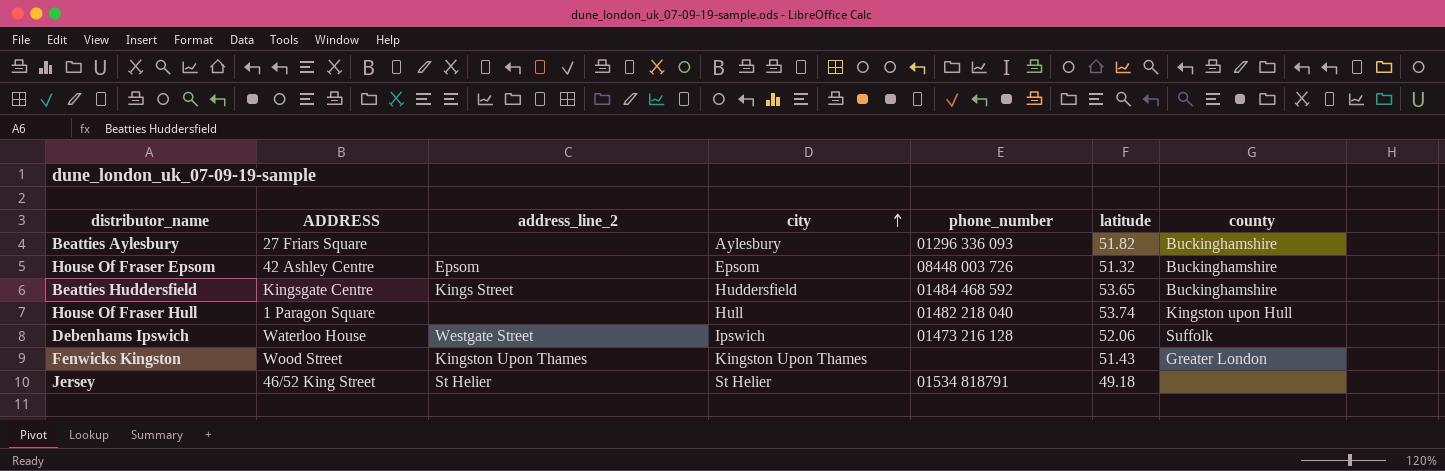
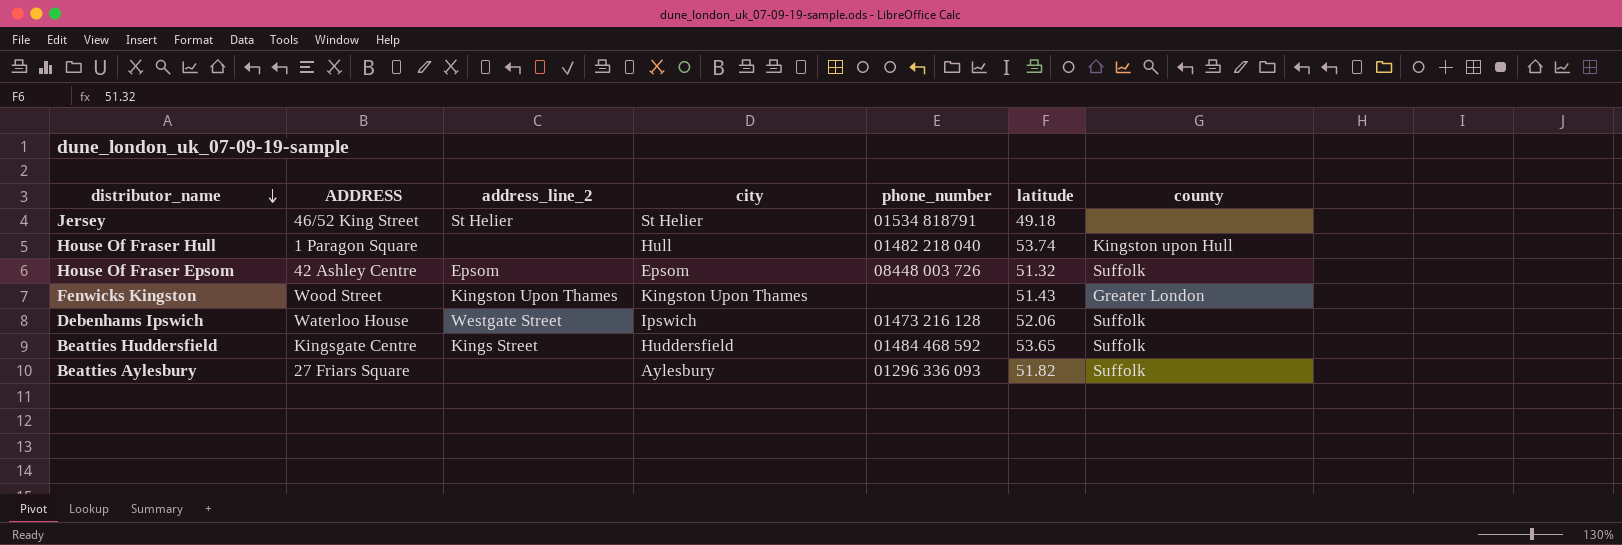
row order: city ascending -> distributor_name descending
House Of Fraser Epsom | county: Buckinghamshire -> Suffolk
Beatties Huddersfield | county: Buckinghamshire -> Suffolk
Beatties Aylesbury | county: Buckinghamshire -> Suffolk

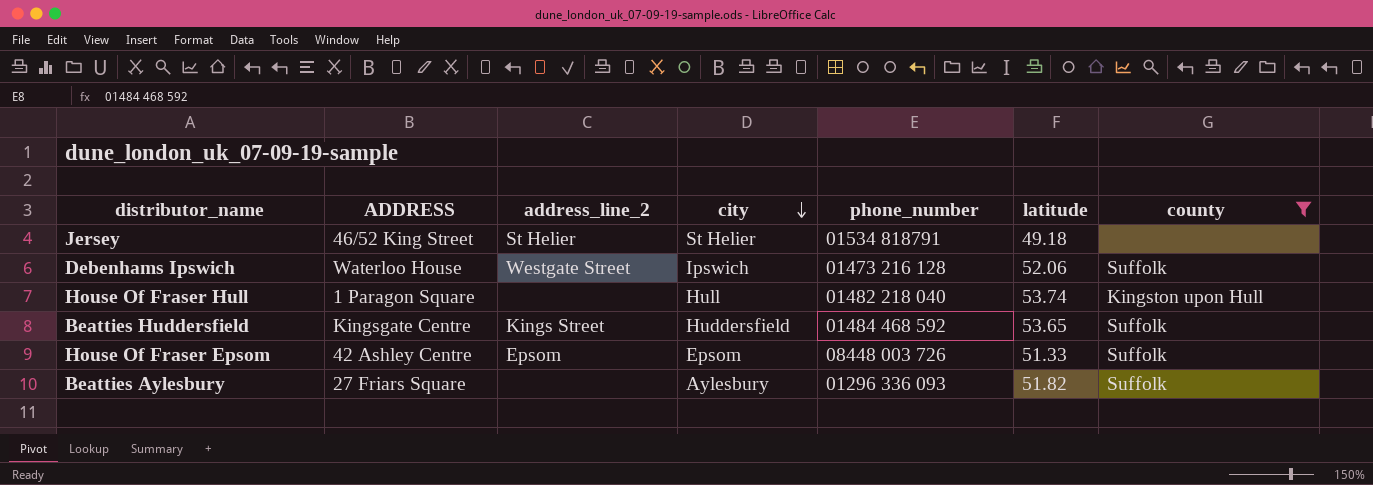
filter: none -> county != Greater London
row order: distributor_name descending -> city descending
House Of Fraser Epsom | latitude: 51.32 -> 51.33

